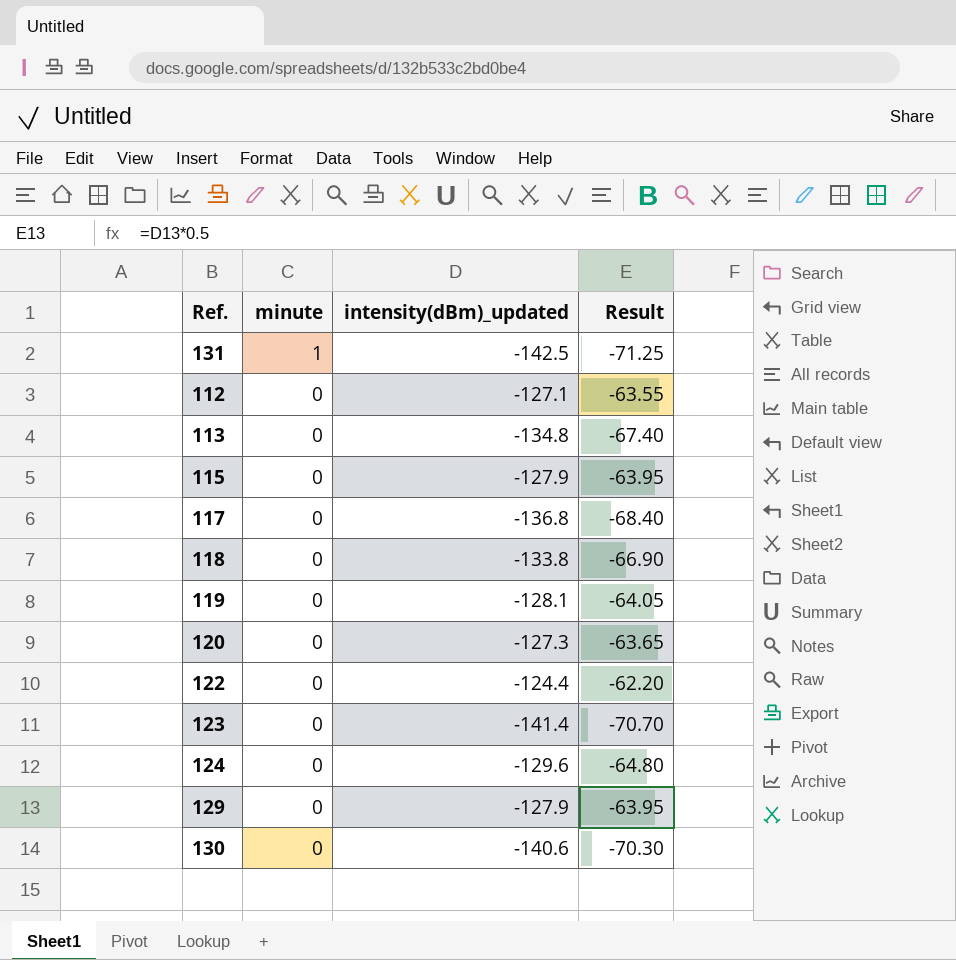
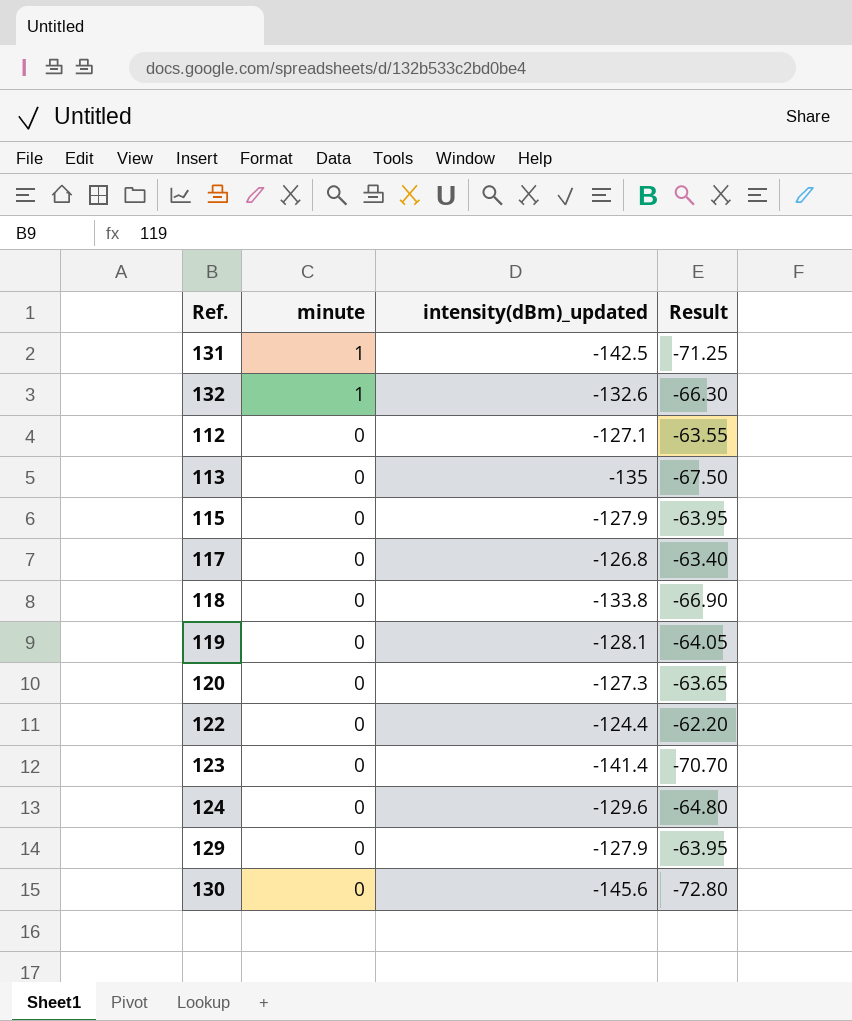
row 132: none -> 1 | -132.6 | -66.30
113 | intensity(dBm)_updated: -134.8 -> -135
113 | Result: -67.40 -> -67.50
117 | intensity(dBm)_updated: -136.8 -> -126.8
117 | Result: -68.40 -> -63.40
130 | intensity(dBm)_updated: -140.6 -> -145.6
130 | Result: -70.30 -> -72.80

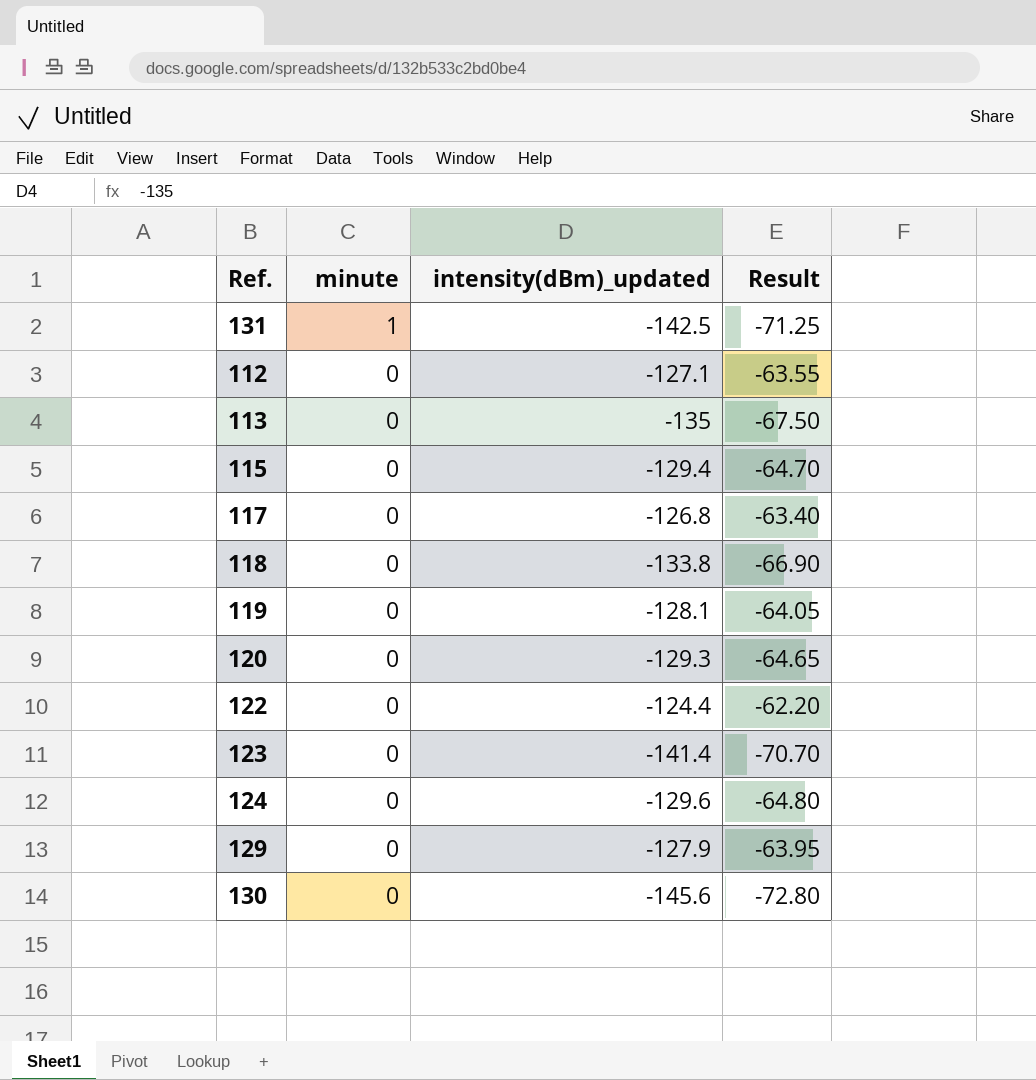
row 132: 1 | -132.6 | -66.30 -> none
115 | intensity(dBm)_updated: -127.9 -> -129.4
115 | Result: -63.95 -> -64.70
120 | intensity(dBm)_updated: -127.3 -> -129.3
120 | Result: -63.65 -> -64.65

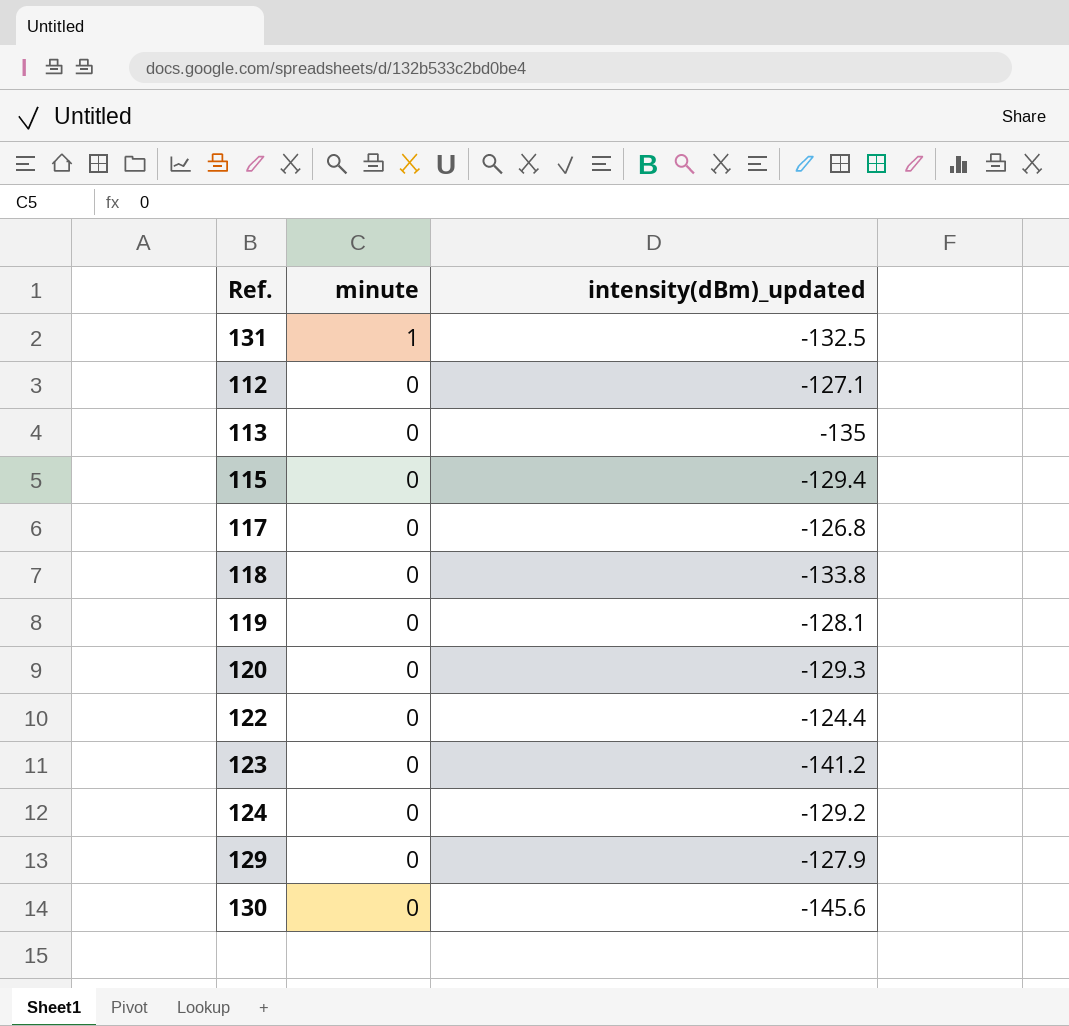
column Result | formula: [intensity(dBm)_updated] * 0.5 -> none
131 | intensity(dBm)_updated: -142.5 -> -132.5
123 | intensity(dBm)_updated: -141.4 -> -141.2
124 | intensity(dBm)_updated: -129.6 -> -129.2

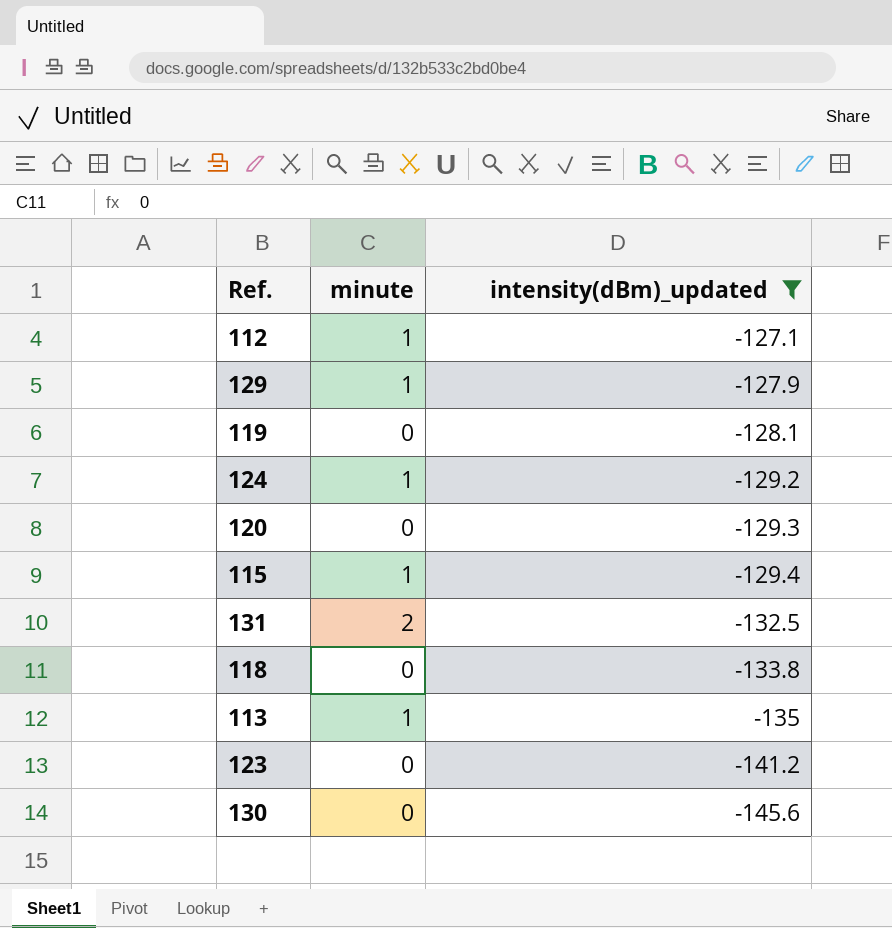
filter: none -> intensity(dBm)_updated <= -127.1
row order: minute descending -> intensity(dBm)_updated descending
112 | minute: 0 -> 1
129 | minute: 0 -> 1
124 | minute: 0 -> 1
115 | minute: 0 -> 1
131 | minute: 1 -> 2
113 | minute: 0 -> 1

